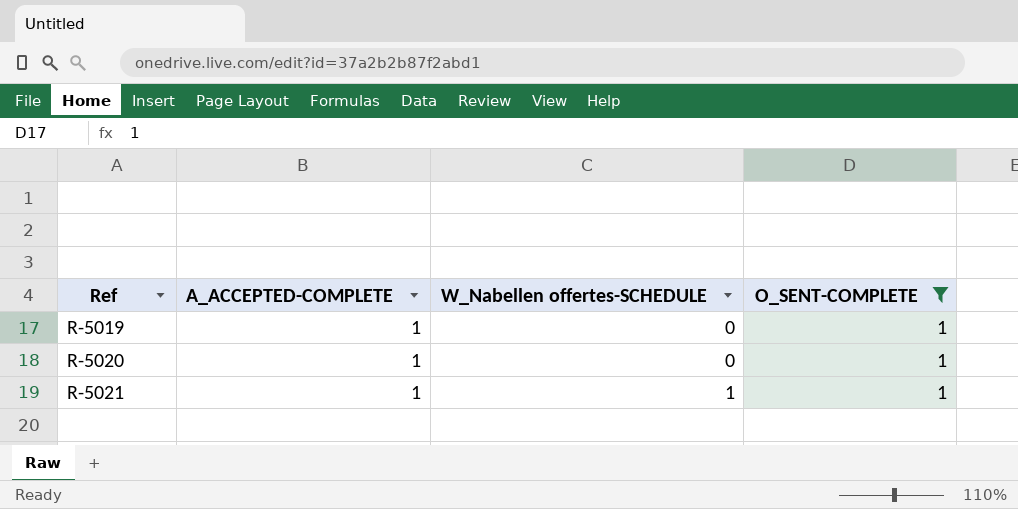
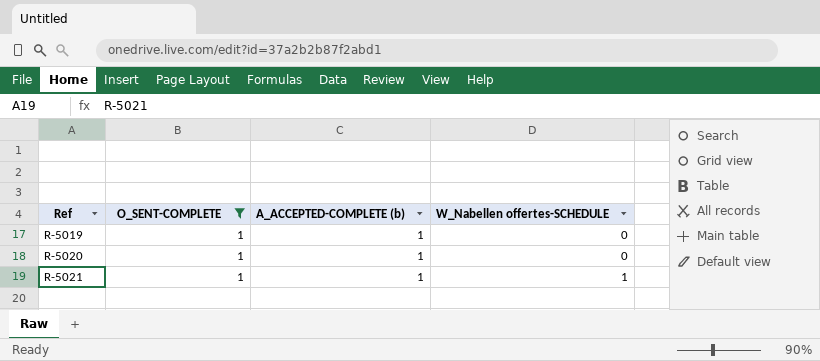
column O_SENT-COMPLETE | position: 4 -> 2
column name: A_ACCEPTED-COMPLETE -> A_ACCEPTED-COMPLETE (b)

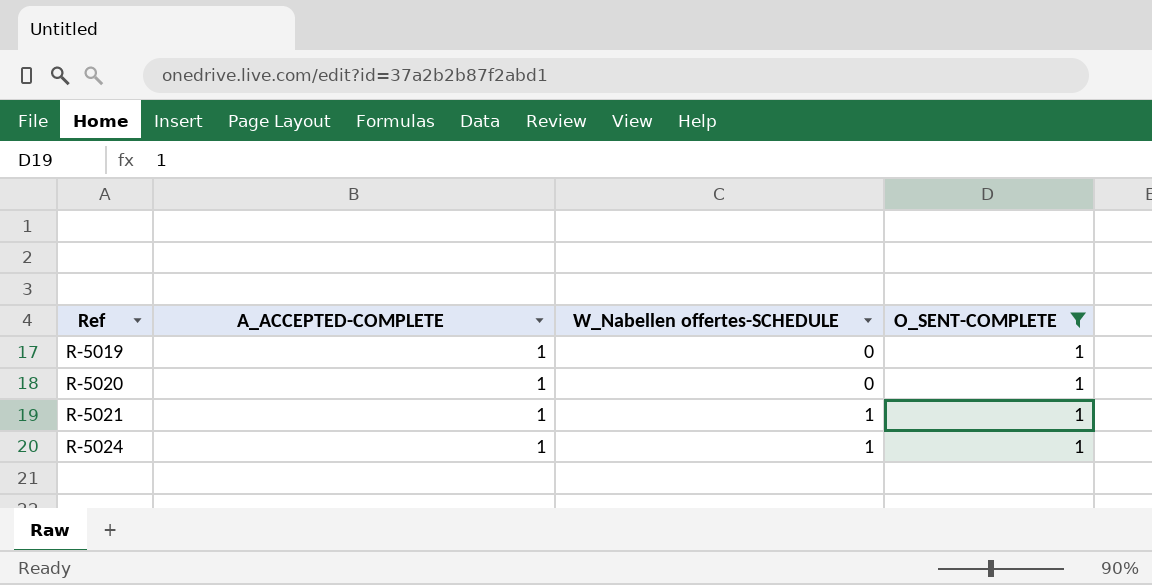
column name: A_ACCEPTED-COMPLETE (b) -> A_ACCEPTED-COMPLETE
column O_SENT-COMPLETE | position: 2 -> 4
row R-5024: none -> 1 | 1 | 1

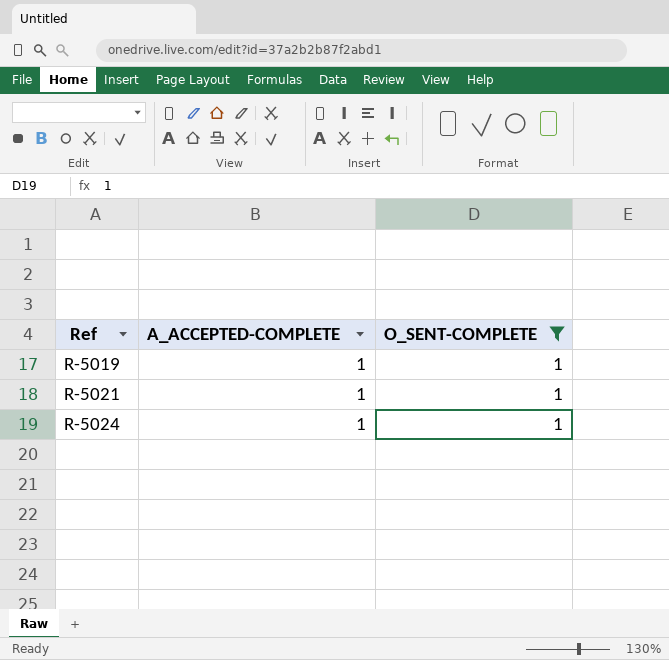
column W_Nabellen offertes-SCHEDULE | position: 3 -> none
row R-5020: 1 | 0 | 1 -> none

